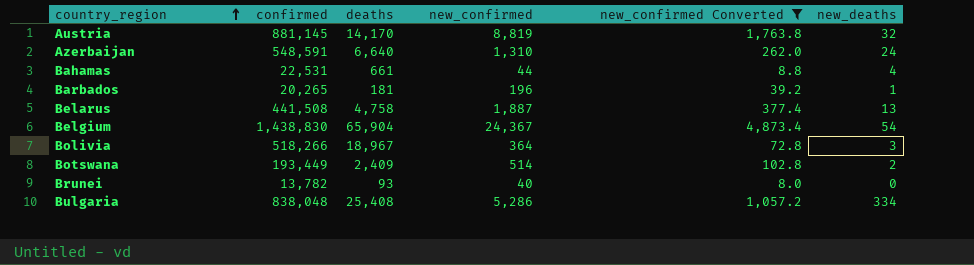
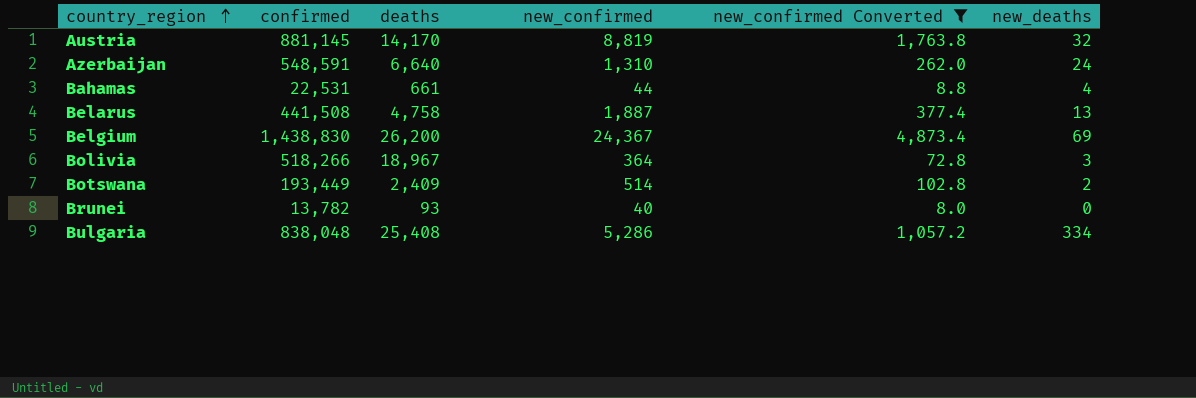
row Barbados: 20,265 | 181 | 196 | 39.2 | 1 -> none
Belgium | deaths: 65,904 -> 26,200
Belgium | new_deaths: 54 -> 69

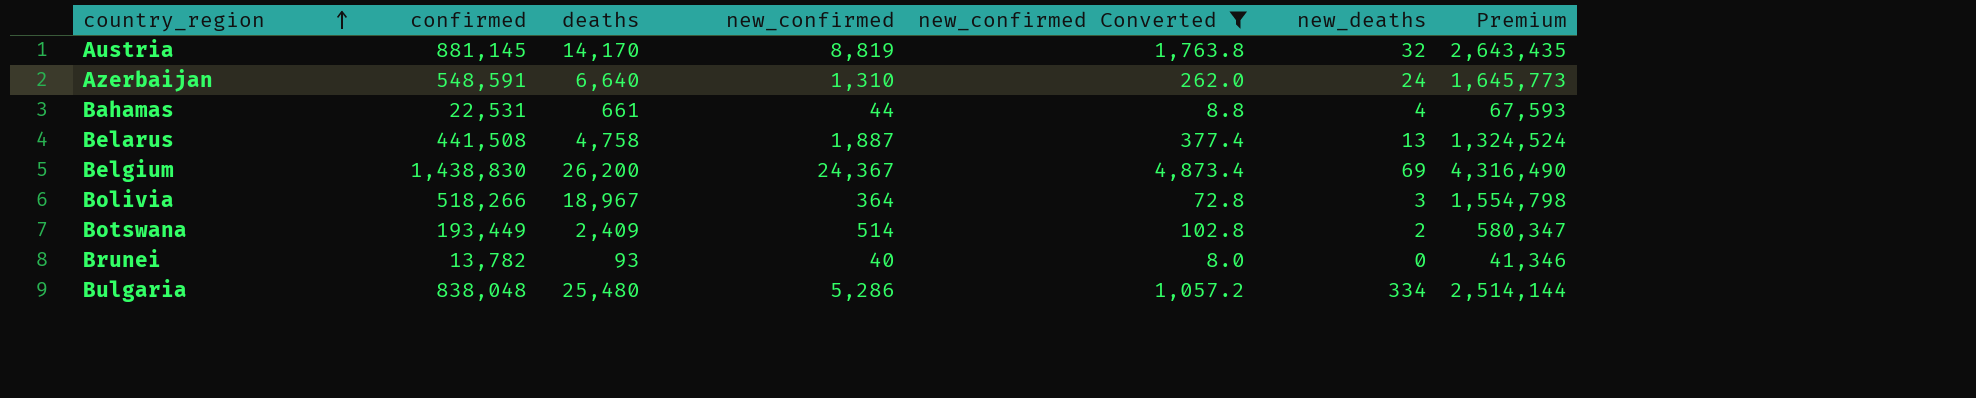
column Premium | formula: none -> [confirmed] * 3
Bulgaria | deaths: 25,408 -> 25,480

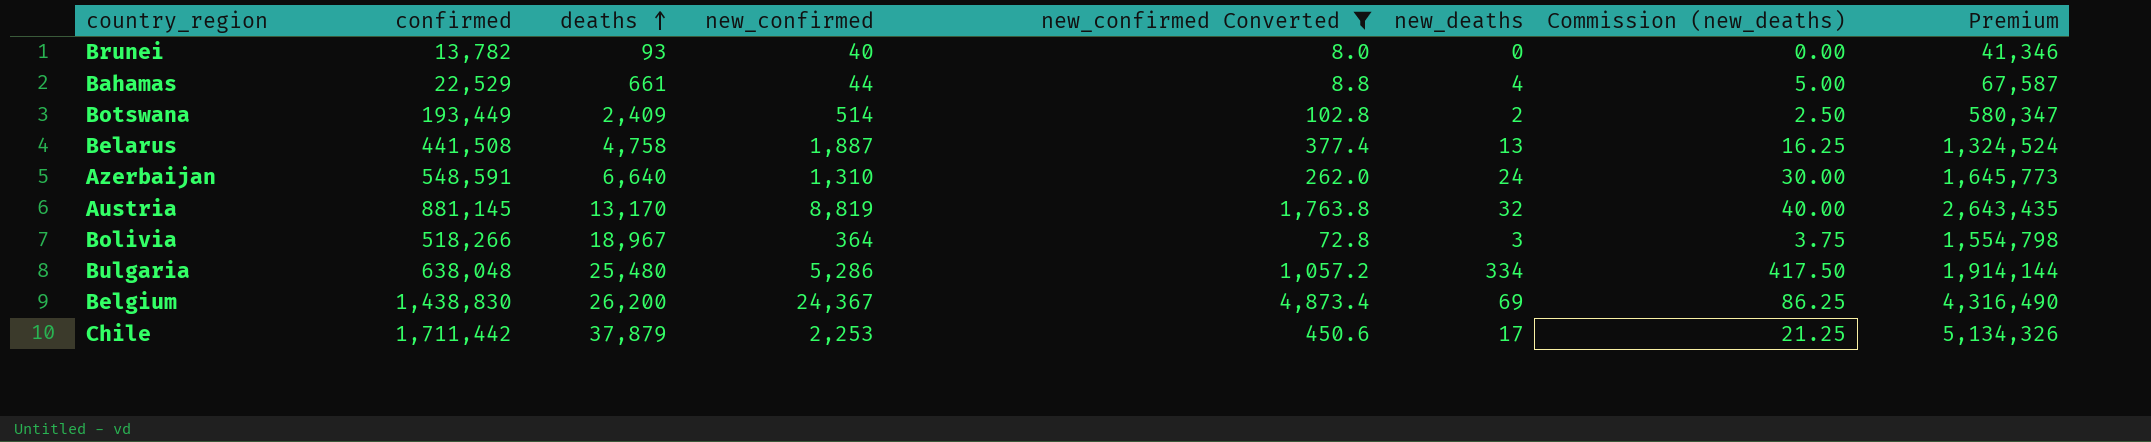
row order: country_region ascending -> deaths ascending
column Commission (new_deaths) | formula: none -> [new_deaths] * 1.25
Bahamas | confirmed: 22,531 -> 22,529
Bahamas | Premium: 67,593 -> 67,587
Austria | deaths: 14,170 -> 13,170
Bulgaria | confirmed: 838,048 -> 638,048
Bulgaria | Premium: 2,514,144 -> 1,914,144
row Chile: none -> 1,711,442 | 37,879 | 2,253 | 450.6 | 17 | 21.25 | 5,134,326

